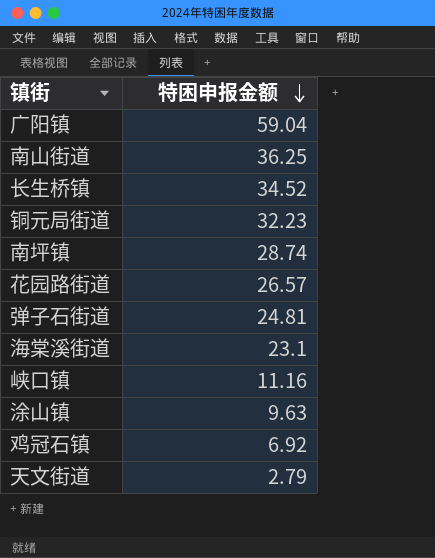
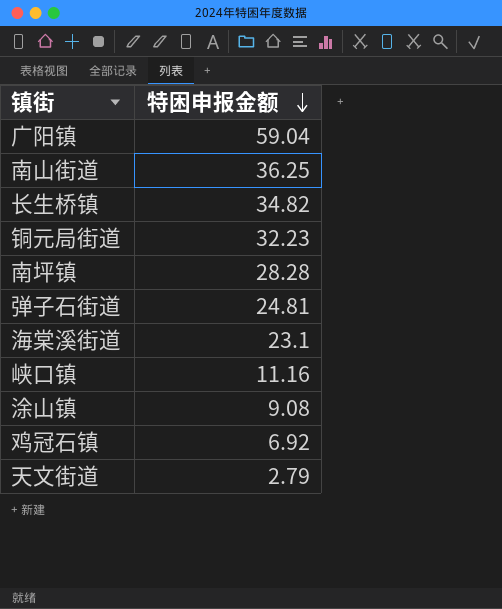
row 花园路街道: 26.57 -> none
长生桥镇 | 特困申报金额: 34.52 -> 34.82
南坪镇 | 特困申报金额: 28.74 -> 28.28
涂山镇 | 特困申报金额: 9.63 -> 9.08

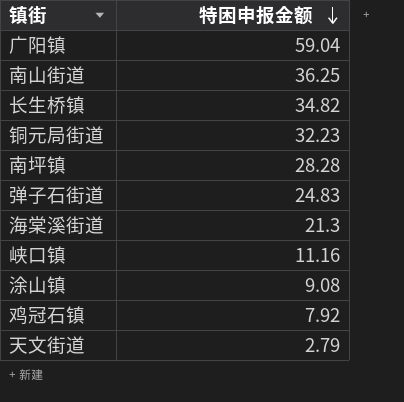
弹子石街道 | 特困申报金额: 24.81 -> 24.83
海棠溪街道 | 特困申报金额: 23.1 -> 21.3
鸡冠石镇 | 特困申报金额: 6.92 -> 7.92

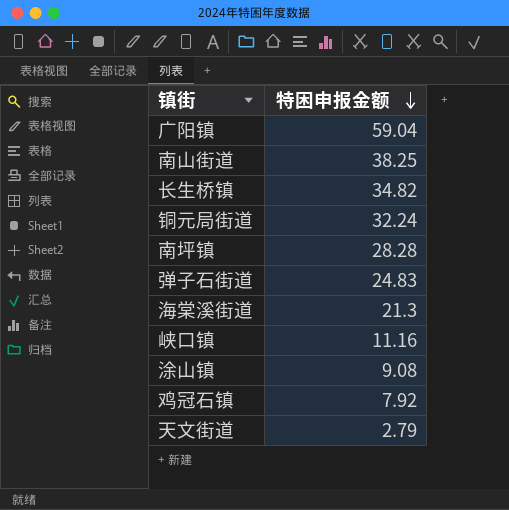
南山街道 | 特困申报金额: 36.25 -> 38.25
铜元局街道 | 特困申报金额: 32.23 -> 32.24

